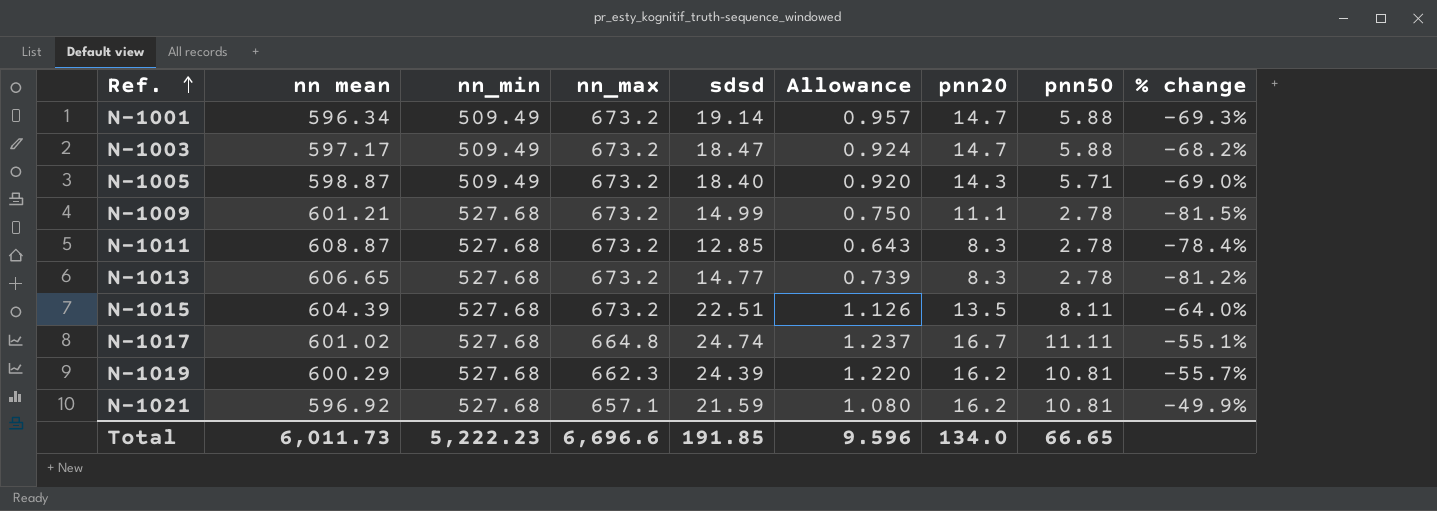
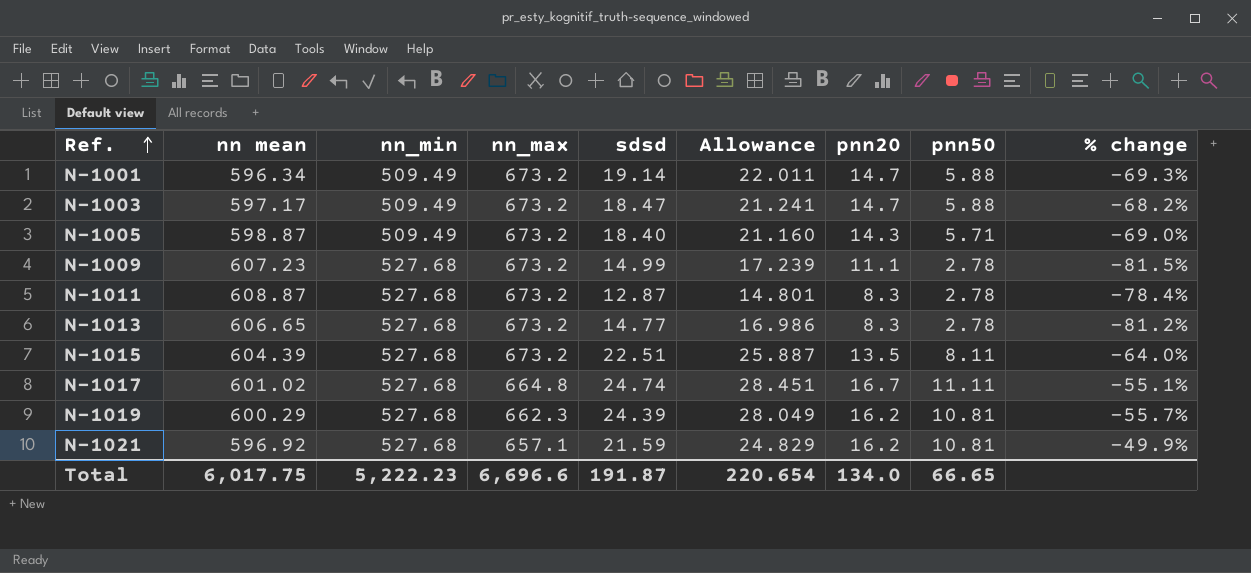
column Allowance | formula: [sdsd] * 0.05 -> [sdsd] * 1.15
N-1009 | nn mean: 601.21 -> 607.23
N-1011 | sdsd: 12.85 -> 12.87
Total | nn mean: 6,011.73 -> 6,017.75
Total | sdsd: 191.85 -> 191.87
Total | Allowance: 9.596 -> 220.654

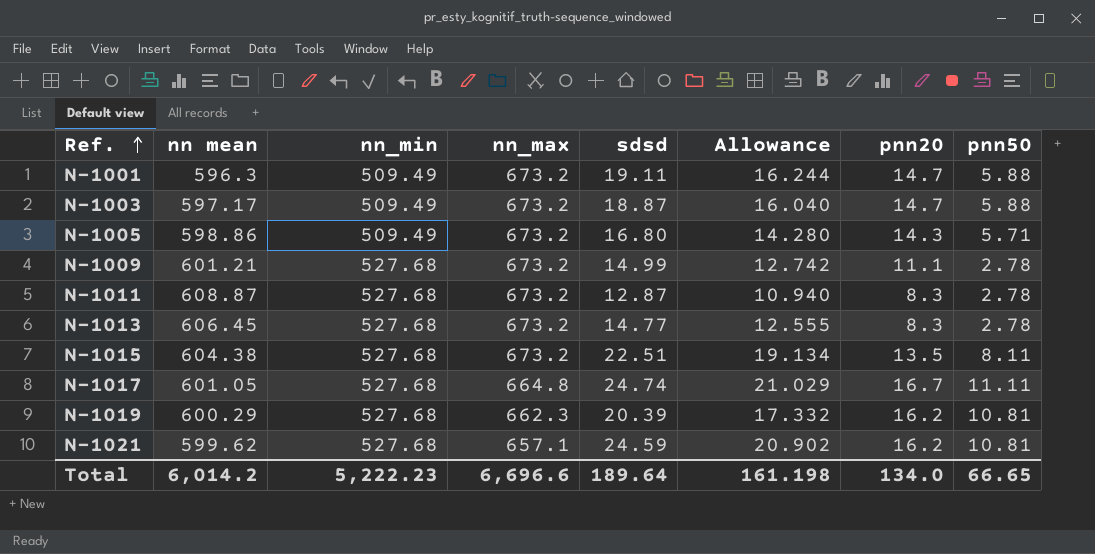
column % change | formula: ([pnn50] - [sdsd]) / [sdsd] -> none
column Allowance | formula: [sdsd] * 1.15 -> [sdsd] * 0.85
N-1001 | nn mean: 596.34 -> 596.3
N-1001 | sdsd: 19.14 -> 19.11
N-1003 | sdsd: 18.47 -> 18.87
N-1005 | nn mean: 598.87 -> 598.86
N-1005 | sdsd: 18.40 -> 16.80
N-1009 | nn mean: 607.23 -> 601.21
N-1013 | nn mean: 606.65 -> 606.45
N-1015 | nn mean: 604.39 -> 604.38
N-1017 | nn mean: 601.02 -> 601.05
N-1019 | sdsd: 24.39 -> 20.39
N-1021 | nn mean: 596.92 -> 599.62
N-1021 | sdsd: 21.59 -> 24.59
Total | nn mean: 6,017.75 -> 6,014.2
Total | sdsd: 191.87 -> 189.64
Total | Allowance: 220.654 -> 161.198

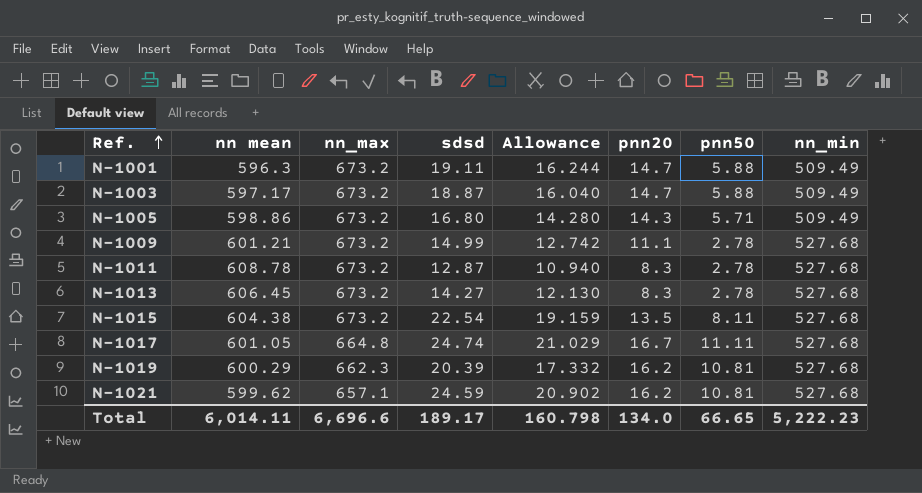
column nn_min | position: 3 -> 8
N-1011 | nn mean: 608.87 -> 608.78
N-1013 | sdsd: 14.77 -> 14.27
N-1013 | Allowance: 12.555 -> 12.130
N-1015 | sdsd: 22.51 -> 22.54
N-1015 | Allowance: 19.134 -> 19.159
Total | nn mean: 6,014.2 -> 6,014.11
Total | sdsd: 189.64 -> 189.17
Total | Allowance: 161.198 -> 160.798

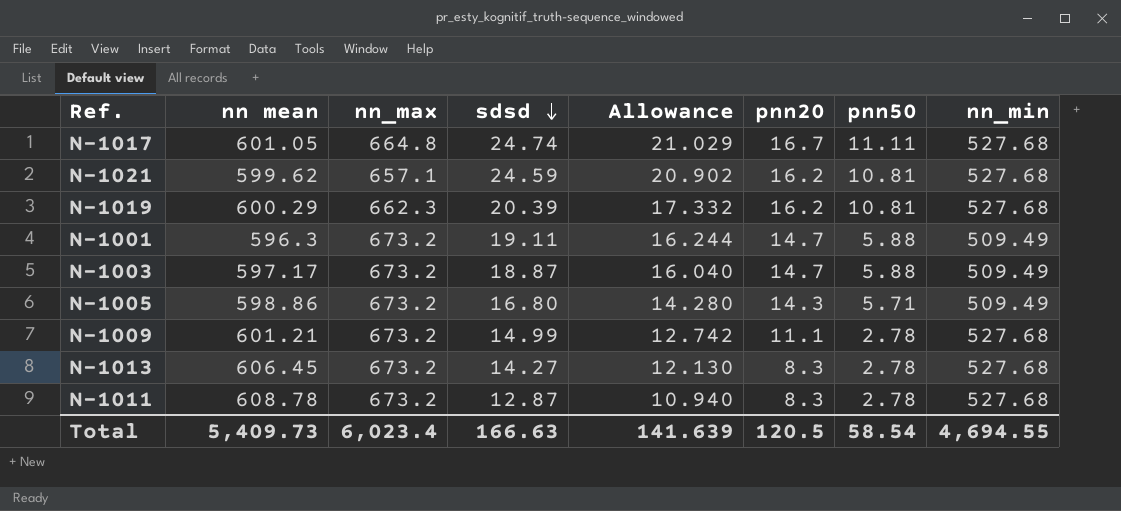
row order: Ref. ascending -> sdsd descending
row N-1015: 604.38 | 673.2 | 22.54 | 19.159 | 13.5 | 8.11 | 527.68 -> none
Total | nn mean: 6,014.11 -> 5,409.73
Total | nn_max: 6,696.6 -> 6,023.4
Total | sdsd: 189.17 -> 166.63
Total | Allowance: 160.798 -> 141.639
Total | pnn20: 134.0 -> 120.5
Total | pnn50: 66.65 -> 58.54
Total | nn_min: 5,222.23 -> 4,694.55

